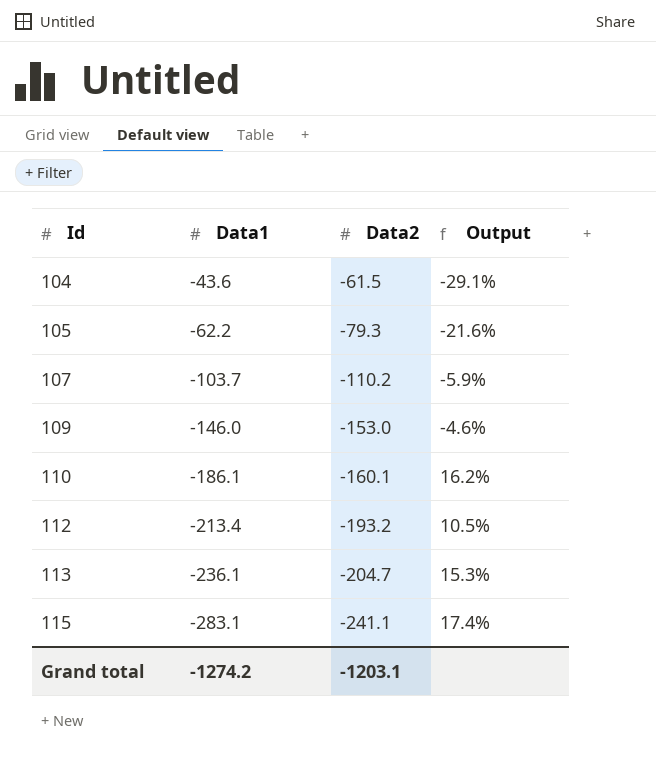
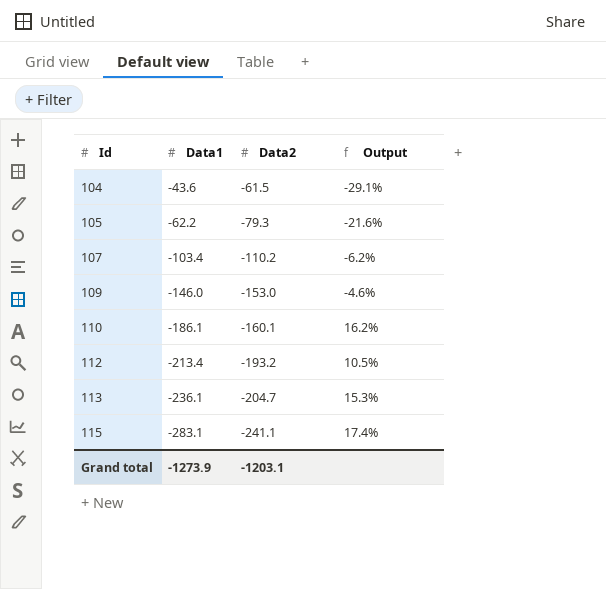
107 | Data1: -103.7 -> -103.4
107 | Output: -5.9% -> -6.2%
Grand total | Data1: -1274.2 -> -1273.9

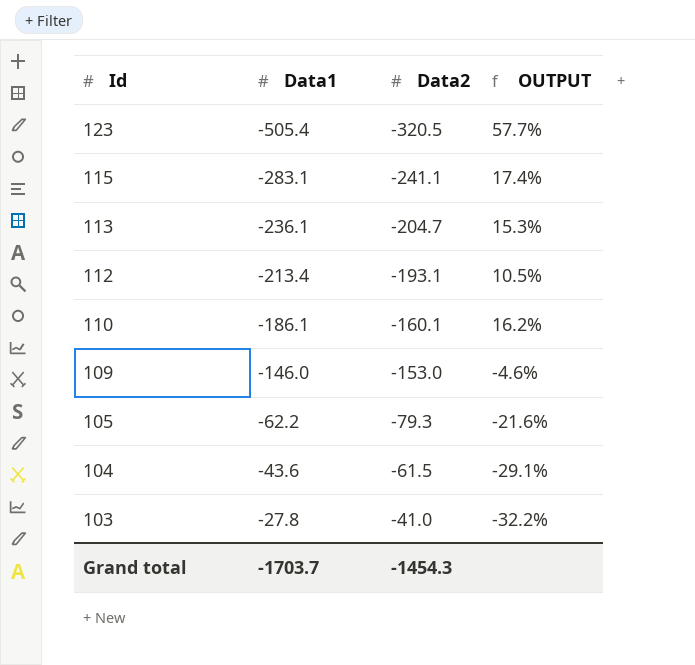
row order: Id ascending -> Id descending
column name: Output -> OUTPUT
row 107: -103.4 | -110.2 | -6.2% -> none
row 123: none -> -505.4 | -320.5 | 57.7%
112 | Data2: -193.2 -> -193.1
row 103: none -> -27.8 | -41.0 | -32.2%
Grand total | Data1: -1273.9 -> -1703.7
Grand total | Data2: -1203.1 -> -1454.3

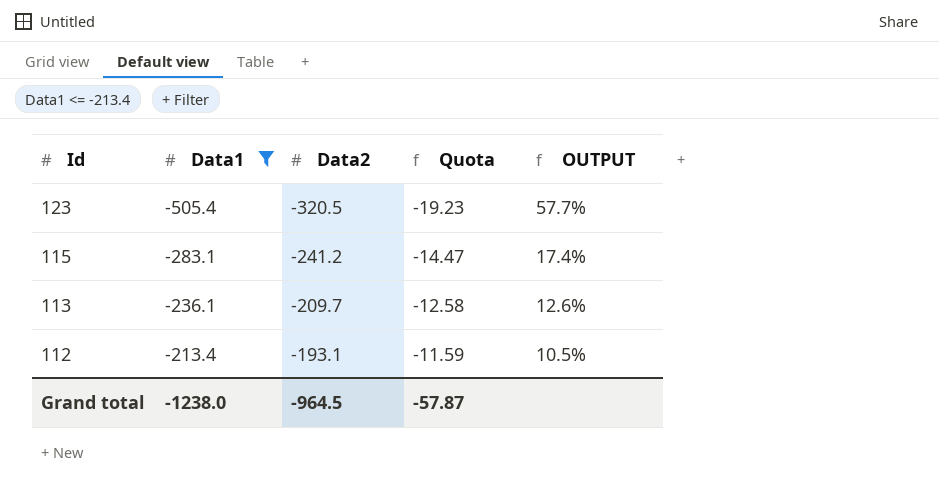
filter: none -> Data1 <= -213.4
column Quota | formula: none -> [Data2] * 0.06
115 | Data2: -241.1 -> -241.2
113 | Data2: -204.7 -> -209.7
113 | OUTPUT: 15.3% -> 12.6%
Grand total | Data1: -1703.7 -> -1238.0
Grand total | Data2: -1454.3 -> -964.5

